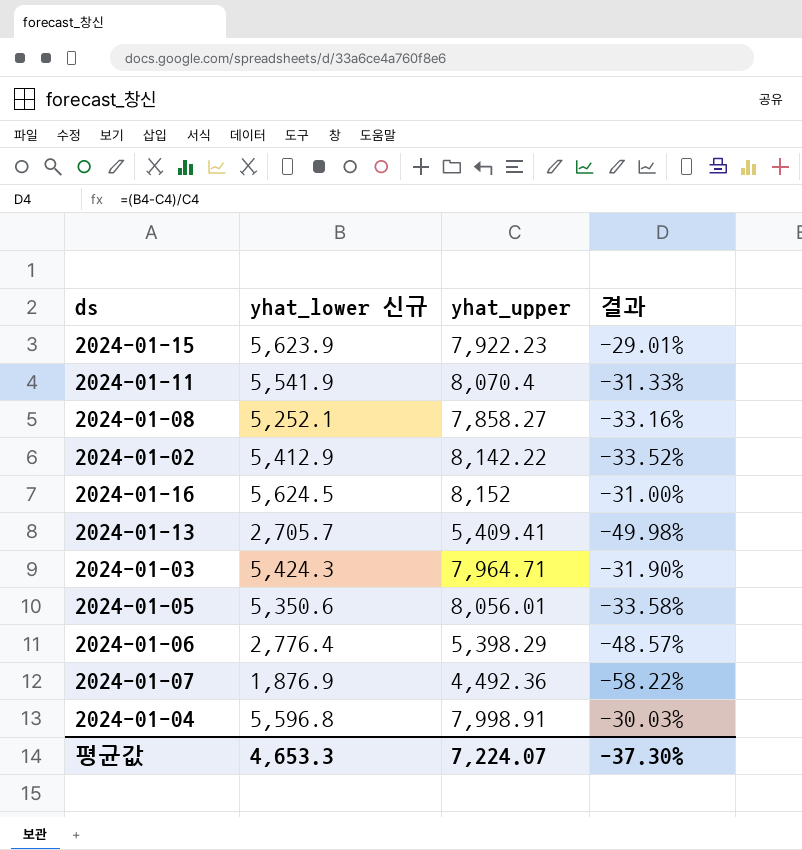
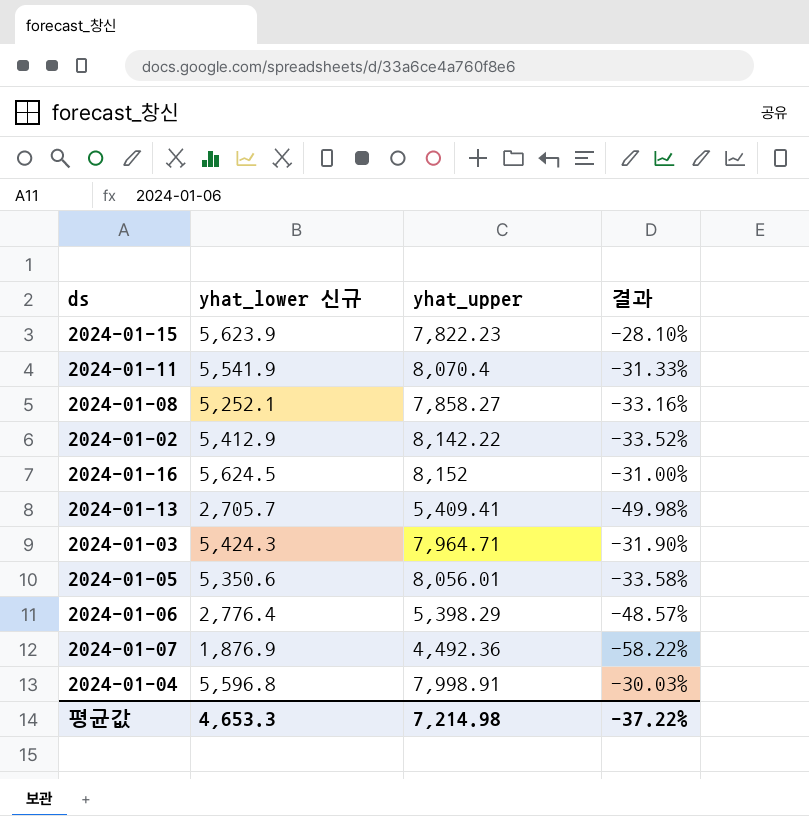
2024-01-15 | yhat_upper: 7,922.23 -> 7,822.23
2024-01-15 | 결과: -29.01% -> -28.10%
평균값 | yhat_upper: 7,224.07 -> 7,214.98
평균값 | 결과: -37.30% -> -37.22%

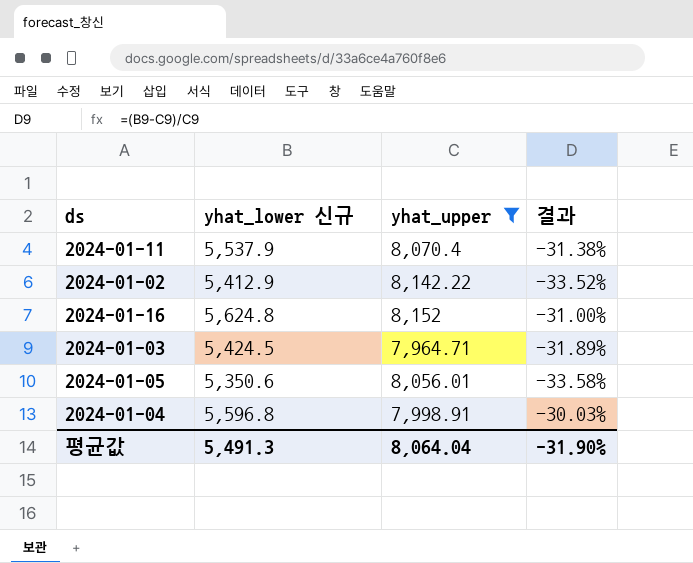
filter: none -> yhat_upper >= 7,964.71
2024-01-11 | yhat_lower 신규: 5,541.9 -> 5,537.9
2024-01-11 | 결과: -31.33% -> -31.38%
2024-01-16 | yhat_lower 신규: 5,624.5 -> 5,624.8
2024-01-03 | yhat_lower 신규: 5,424.3 -> 5,424.5
2024-01-03 | 결과: -31.90% -> -31.89%
평균값 | yhat_lower 신규: 4,653.3 -> 5,491.3
평균값 | yhat_upper: 7,214.98 -> 8,064.04
평균값 | 결과: -37.22% -> -31.90%

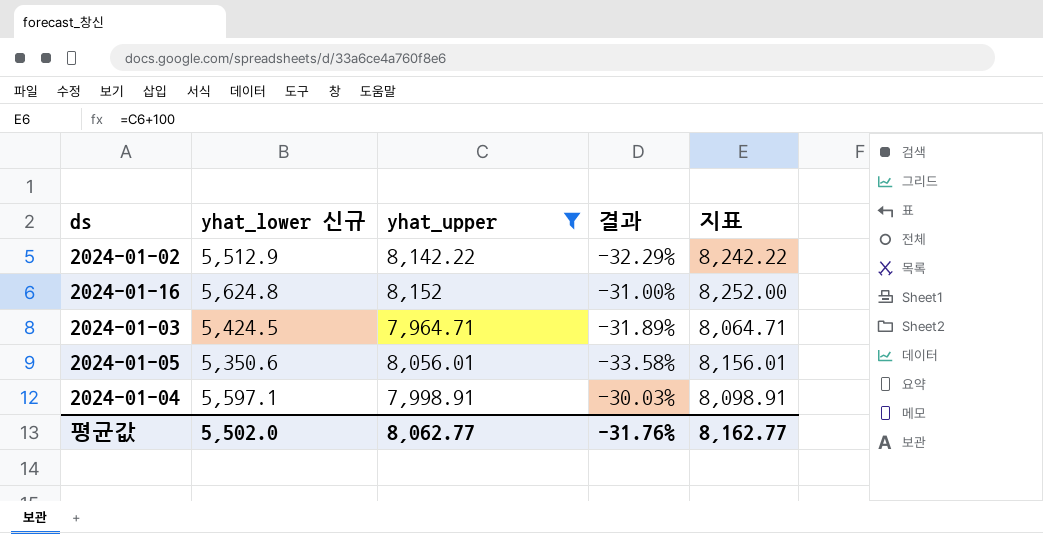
column 지표 | formula: none -> [yhat_upper] + 100
row 2024-01-11: 5,537.9 | 8,070.4 | -31.38% -> none
2024-01-02 | yhat_lower 신규: 5,412.9 -> 5,512.9
2024-01-02 | 결과: -33.52% -> -32.29%
2024-01-04 | yhat_lower 신규: 5,596.8 -> 5,597.1
평균값 | yhat_lower 신규: 5,491.3 -> 5,502.0
평균값 | yhat_upper: 8,064.04 -> 8,062.77
평균값 | 결과: -31.90% -> -31.76%

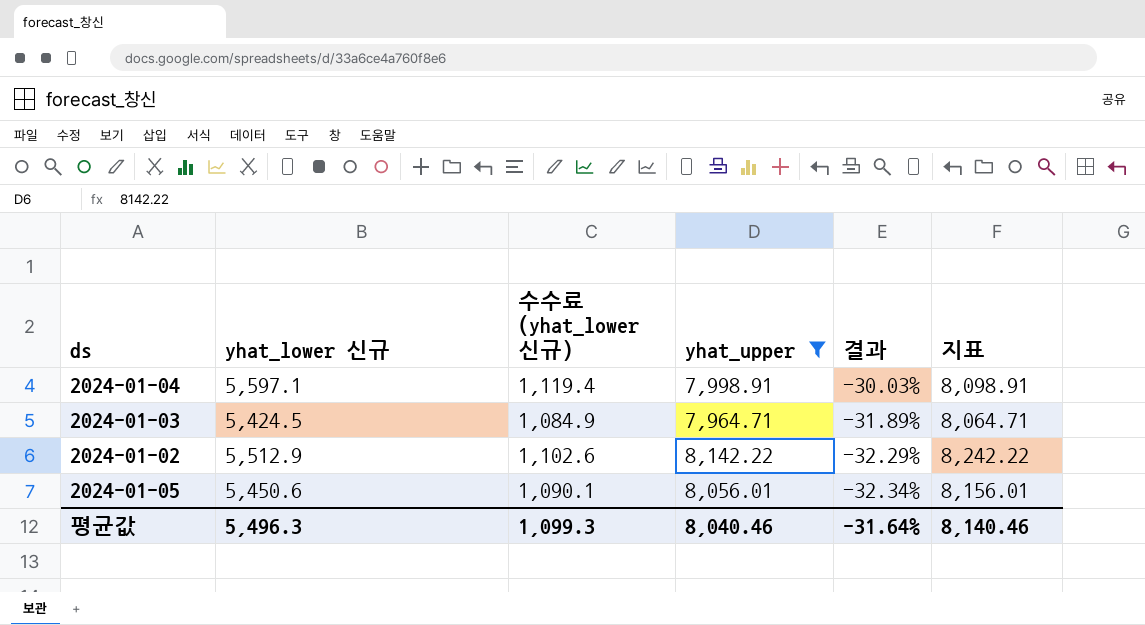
row order: none -> 결과 descending
column 수수료 (yhat_lower 신규) | formula: none -> [yhat_lower 신규] * 0.2
row 2024-01-16: 5,624.8 | 8,152 | -31.00% | 8,252.00 -> none
2024-01-05 | yhat_lower 신규: 5,350.6 -> 5,450.6
2024-01-05 | 결과: -33.58% -> -32.34%
평균값 | yhat_lower 신규: 5,502.0 -> 5,496.3
평균값 | yhat_upper: 8,062.77 -> 8,040.46
평균값 | 결과: -31.76% -> -31.64%
평균값 | 지표: 8,162.77 -> 8,140.46

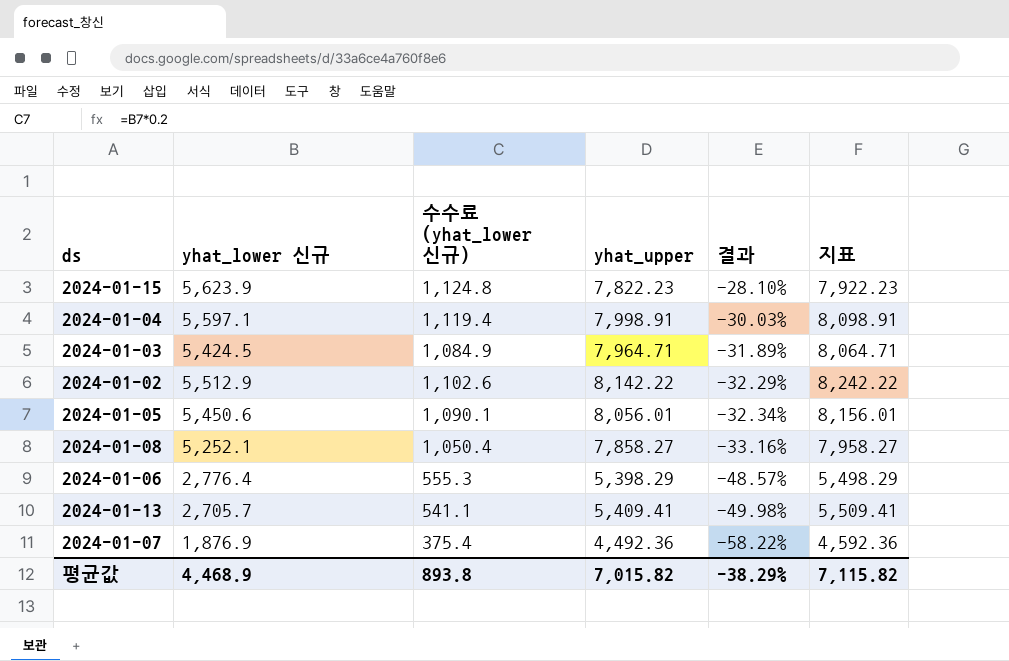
filter: yhat_upper >= 7,964.71 -> none
평균값 | yhat_lower 신규: 5,496.3 -> 4,468.9
평균값 | 수수료 (yhat_lower 신규): 1,099.3 -> 893.8
평균값 | yhat_upper: 8,040.46 -> 7,015.82
평균값 | 결과: -31.64% -> -38.29%
평균값 | 지표: 8,140.46 -> 7,115.82

